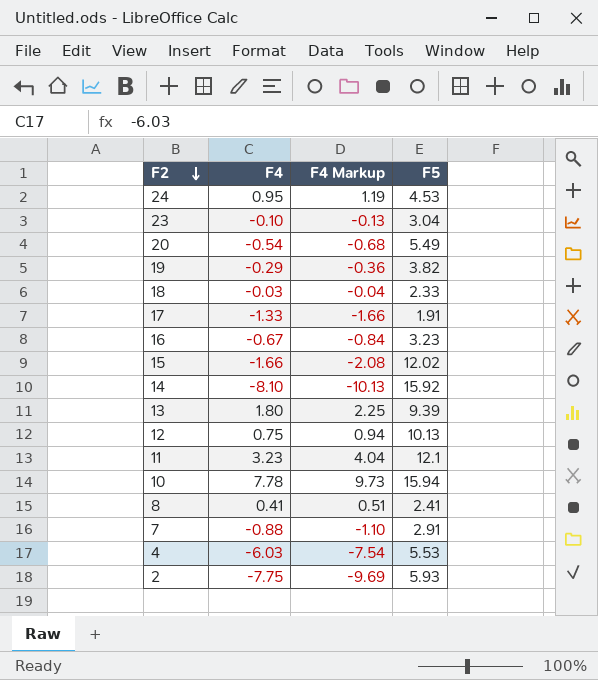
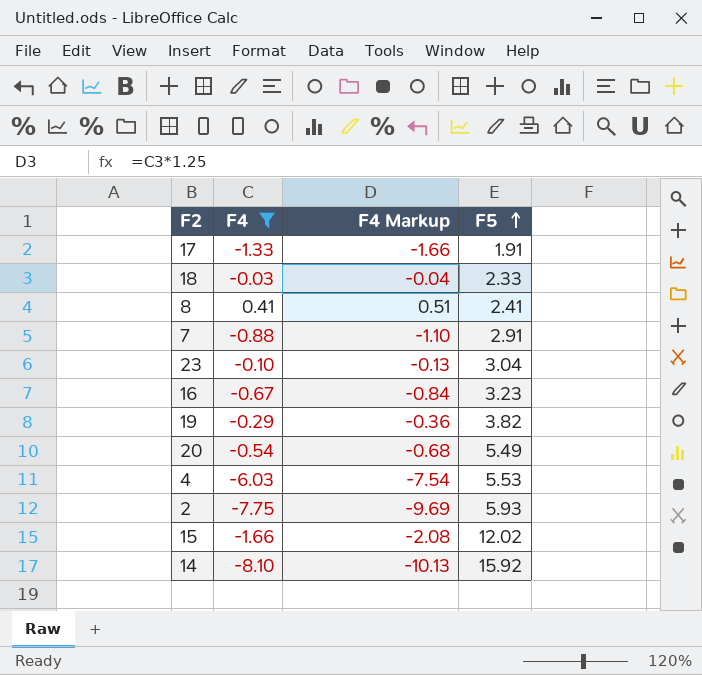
filter: none -> F4 <= 0.41
row order: F2 descending -> F5 ascending

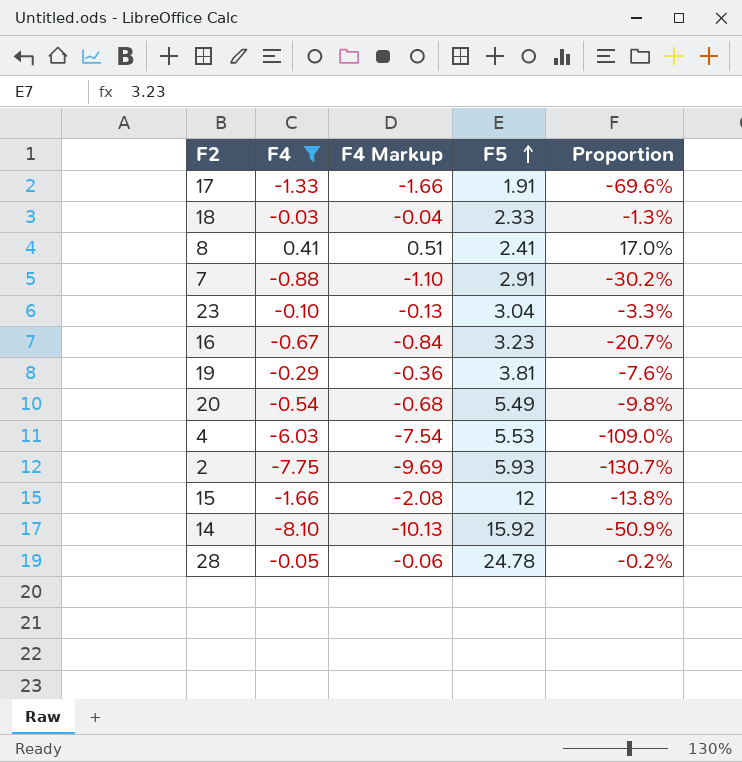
column Proportion | formula: none -> [F4] / [F5]
19 | F5: 3.82 -> 3.81
15 | F5: 12.02 -> 12
row 28: none -> -0.05 | -0.06 | 24.78 | -0.2%

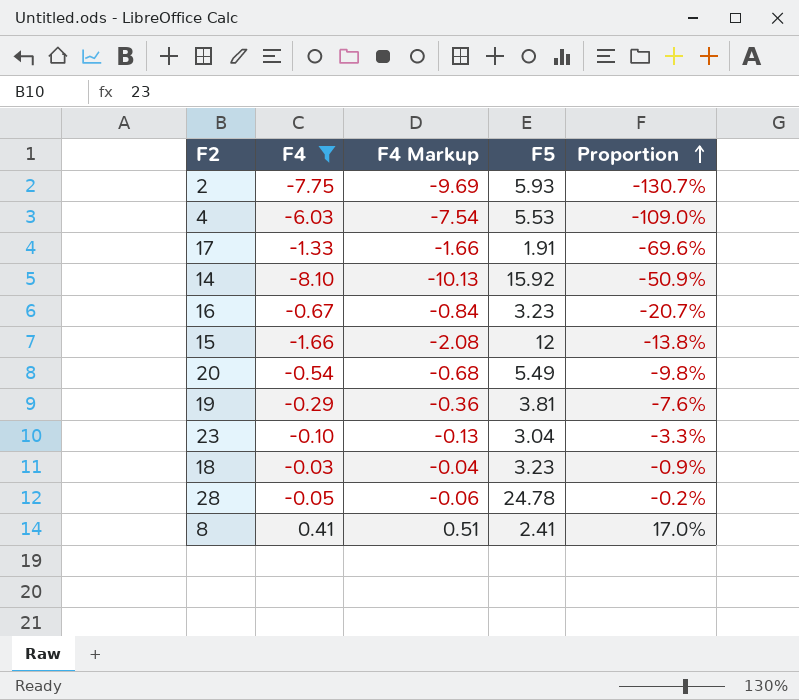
row order: F5 ascending -> Proportion ascending
row 7: -0.88 | -1.10 | 2.91 | -30.2% -> none
18 | F5: 2.33 -> 3.23
18 | Proportion: -1.3% -> -0.9%

